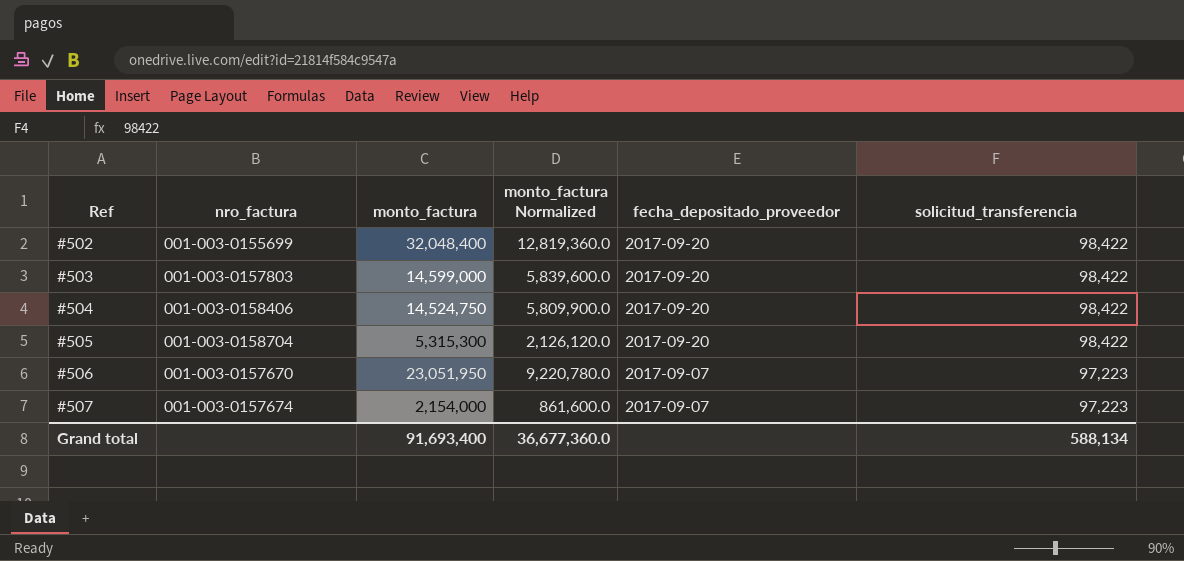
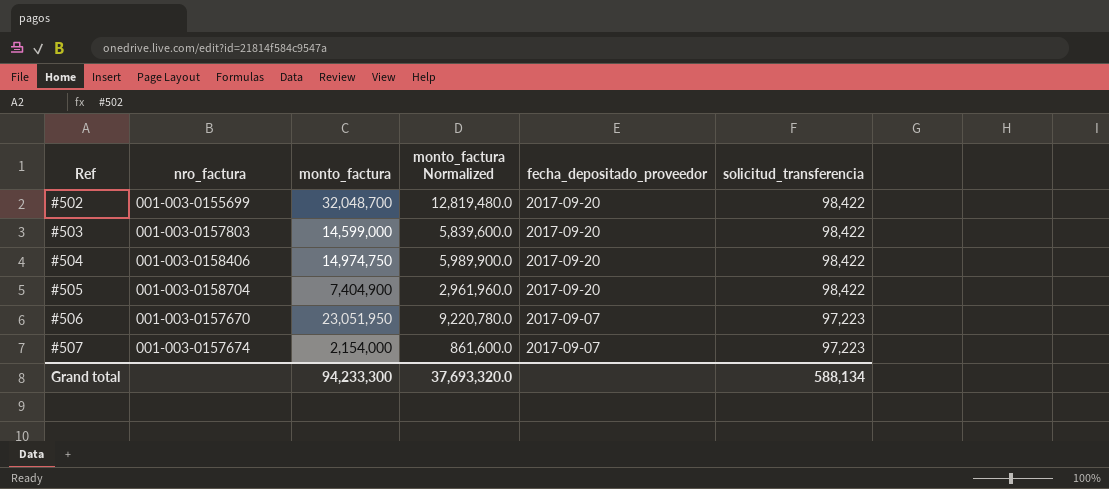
#502 | monto_factura: 32,048,400 -> 32,048,700
#502 | monto_factura Normalized: 12,819,360.0 -> 12,819,480.0
#504 | monto_factura: 14,524,750 -> 14,974,750
#504 | monto_factura Normalized: 5,809,900.0 -> 5,989,900.0
#505 | monto_factura: 5,315,300 -> 7,404,900
#505 | monto_factura Normalized: 2,126,120.0 -> 2,961,960.0
Grand total | monto_factura: 91,693,400 -> 94,233,300
Grand total | monto_factura Normalized: 36,677,360.0 -> 37,693,320.0

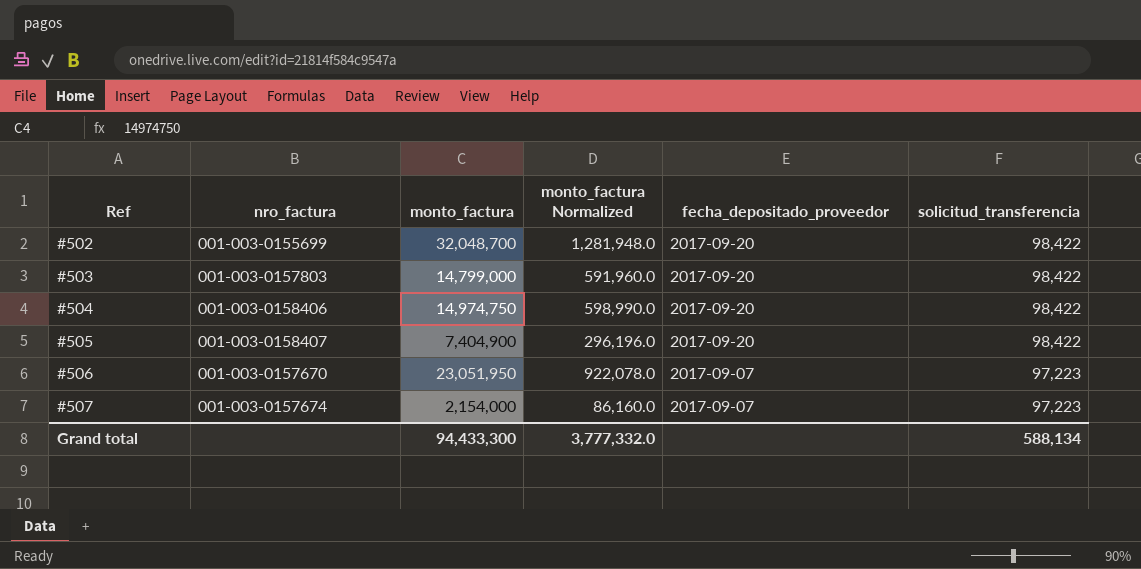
column monto_factura Normalized | formula: [monto_factura] * 0.4 -> [monto_factura] * 0.04
#503 | monto_factura: 14,599,000 -> 14,799,000
#505 | nro_factura: 001-003-0158704 -> 001-003-0158407
Grand total | monto_factura: 94,233,300 -> 94,433,300
Grand total | monto_factura Normalized: 37,693,320.0 -> 3,777,332.0

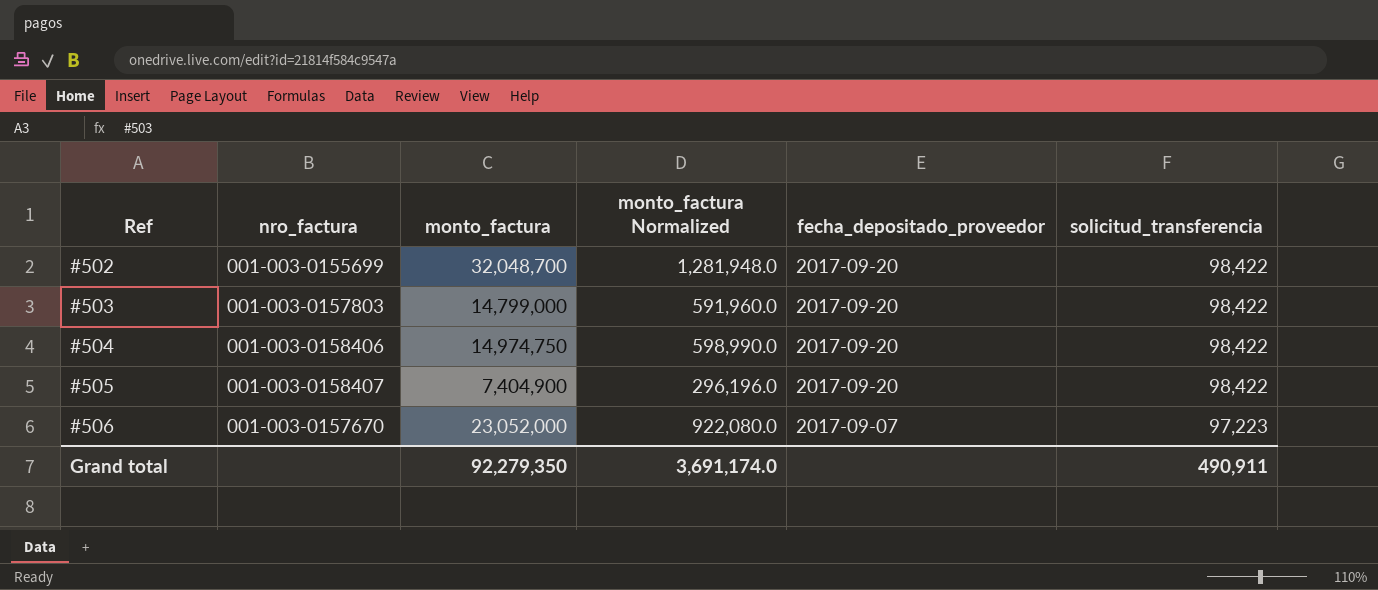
row #507: 001-003-0157674 | 2,154,000 | 86,160.0 | 2017-09-07 | 97,223 -> none
#506 | monto_factura: 23,051,950 -> 23,052,000
#506 | monto_factura Normalized: 922,078.0 -> 922,080.0
Grand total | monto_factura: 94,433,300 -> 92,279,350
Grand total | monto_factura Normalized: 3,777,332.0 -> 3,691,174.0
Grand total | solicitud_transferencia: 588,134 -> 490,911

